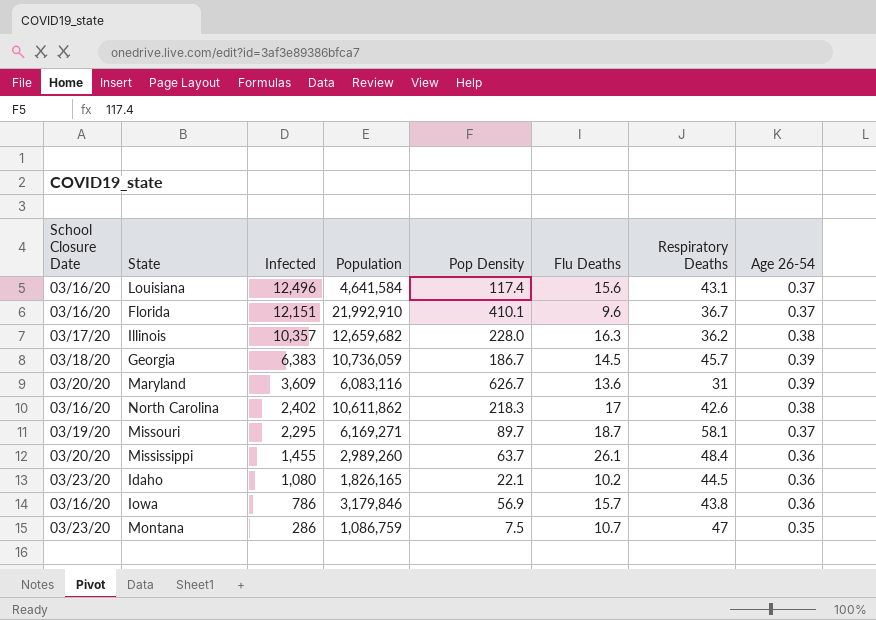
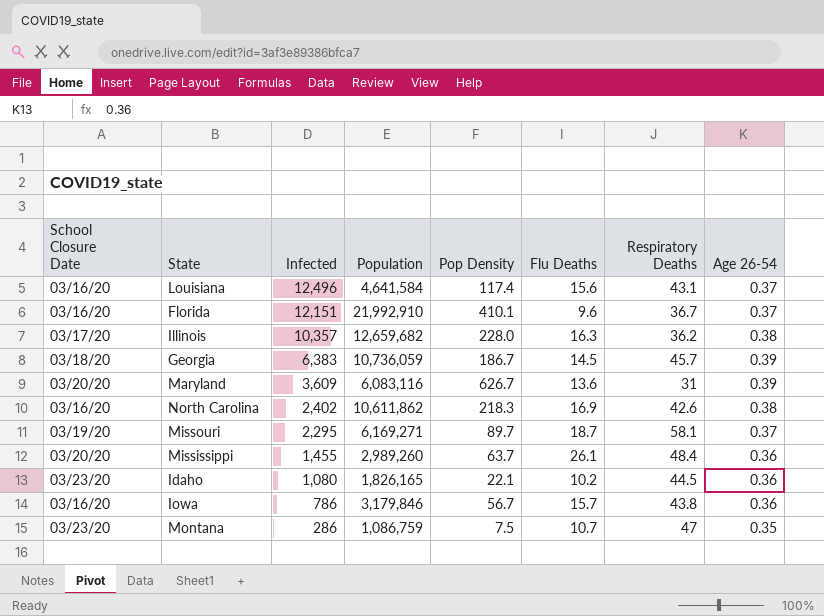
North Carolina | Flu Deaths: 17 -> 16.9
Iowa | Pop Density: 56.9 -> 56.7

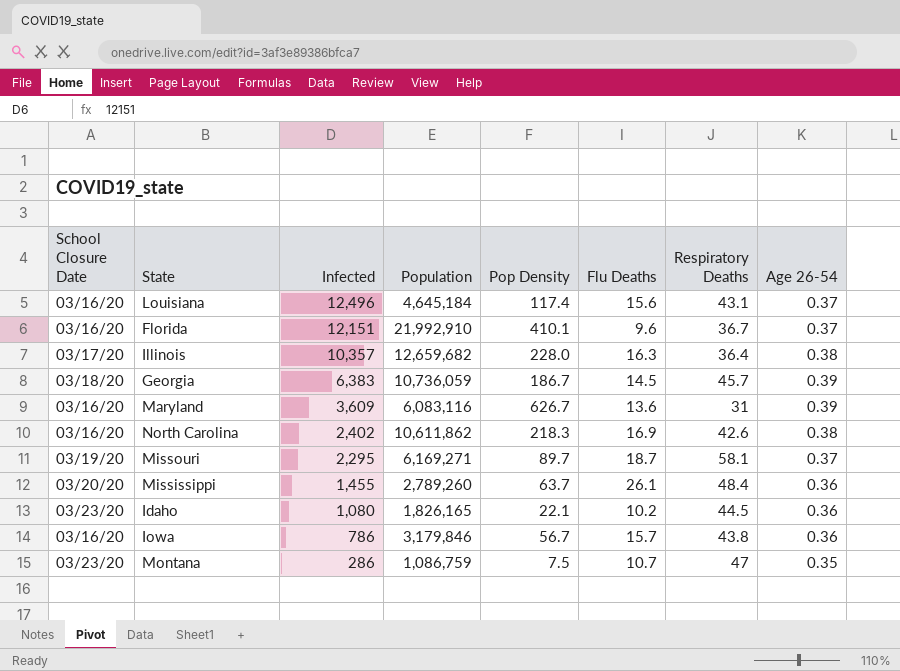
Louisiana | Population: 4,641,584 -> 4,645,184
Illinois | Respiratory Deaths: 36.2 -> 36.4
Maryland | School Closure Date: 03/20/20 -> 03/16/20
Mississippi | Population: 2,989,260 -> 2,789,260

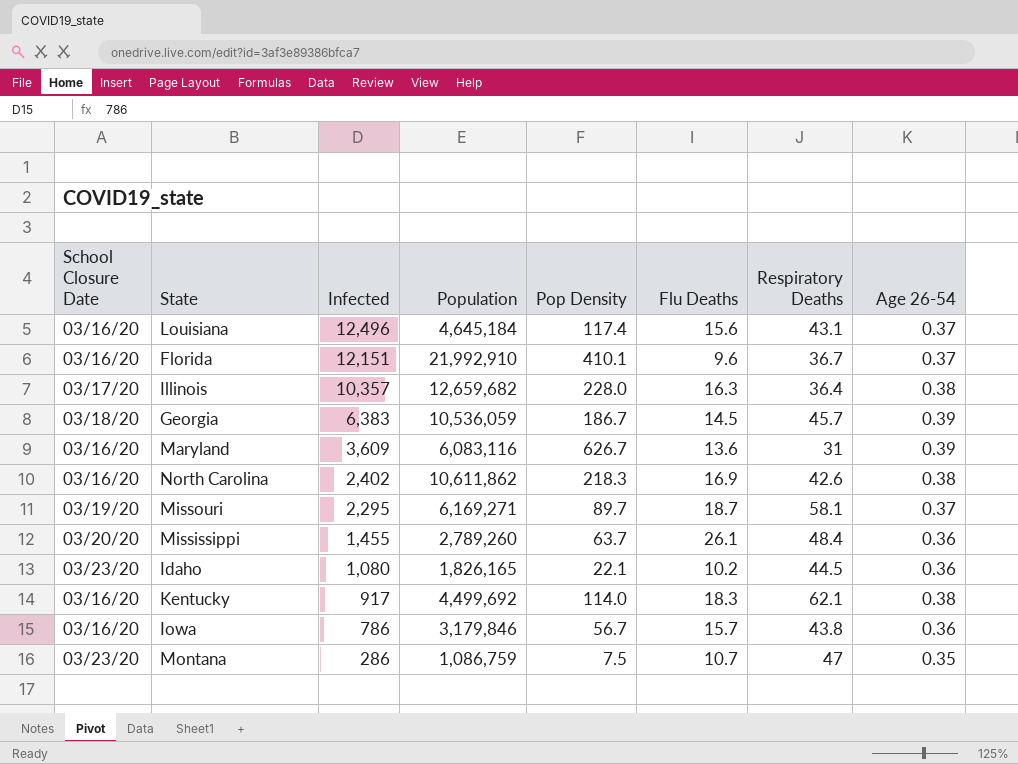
Georgia | Population: 10,736,059 -> 10,536,059
row Kentucky: none -> 03/16/20 | 917 | 4,499,692 | 114.0 | 18.3 | 62.1 | 0.38

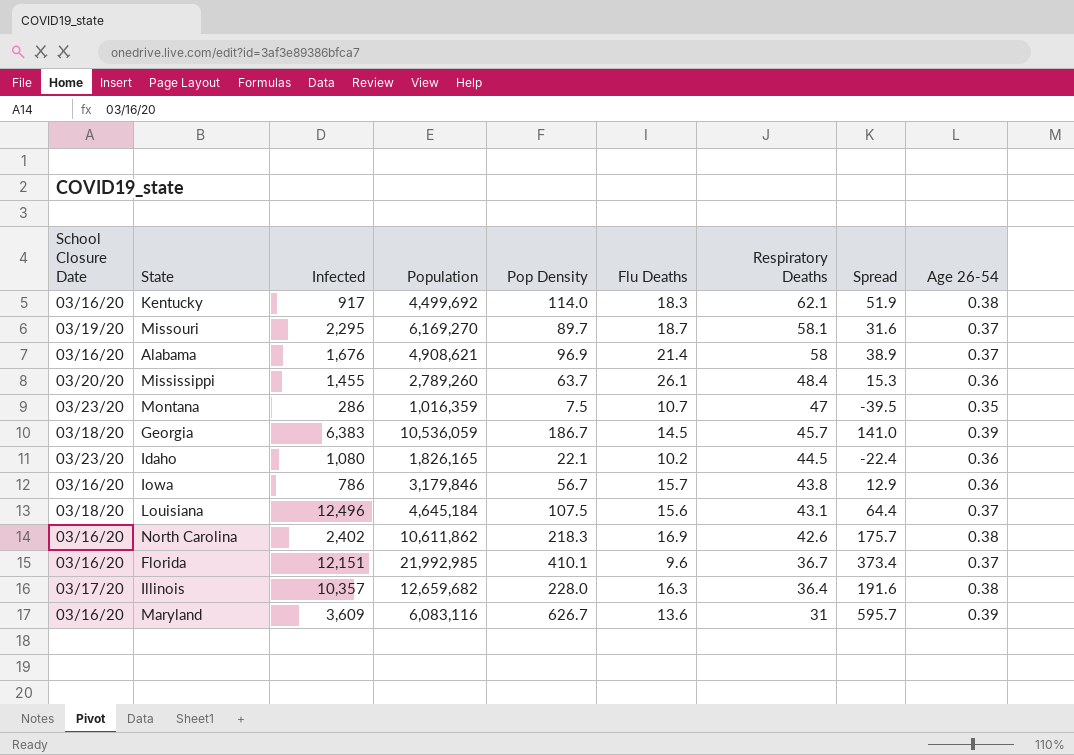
row order: Infected descending -> Respiratory Deaths descending
column Spread | formula: none -> [Pop Density] - [Respiratory Deaths]
Missouri | Population: 6,169,271 -> 6,169,270
row Alabama: none -> 03/16/20 | 1,676 | 4,908,621 | 96.9 | 21.4 | 58 | 38.9 | 0.37
Montana | Population: 1,086,759 -> 1,016,359
Louisiana | School Closure Date: 03/16/20 -> 03/18/20
Louisiana | Pop Density: 117.4 -> 107.5
Florida | Population: 21,992,910 -> 21,992,985

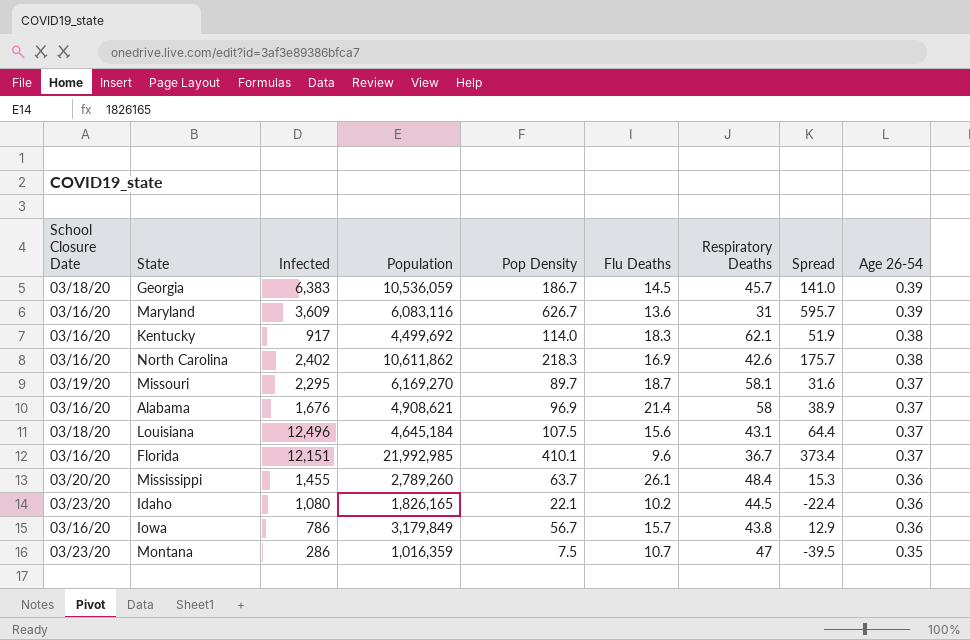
row order: Respiratory Deaths descending -> Age 26-54 descending
row Illinois: 03/17/20 | 10,357 | 12,659,682 | 228.0 | 16.3 | 36.4 | 191.6 | 0.38 -> none
Iowa | Population: 3,179,846 -> 3,179,849

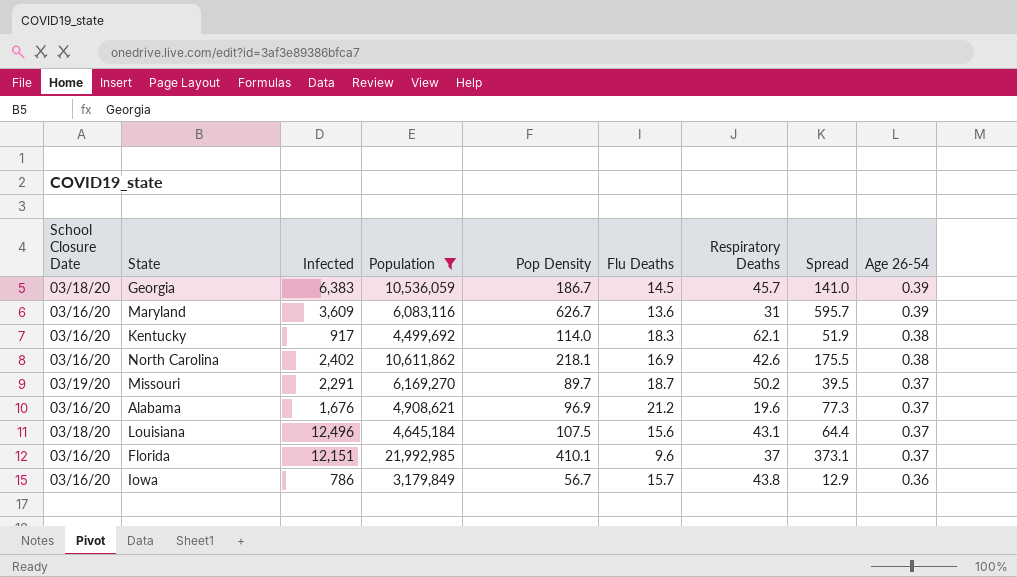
filter: none -> Population >= 3,179,849
North Carolina | Pop Density: 218.3 -> 218.1
North Carolina | Spread: 175.7 -> 175.5
Missouri | Infected: 2,295 -> 2,291
Missouri | Respiratory Deaths: 58.1 -> 50.2
Missouri | Spread: 31.6 -> 39.5
Alabama | Flu Deaths: 21.4 -> 21.2
Alabama | Respiratory Deaths: 58 -> 19.6
Alabama | Spread: 38.9 -> 77.3
Florida | Respiratory Deaths: 36.7 -> 37
Florida | Spread: 373.4 -> 373.1

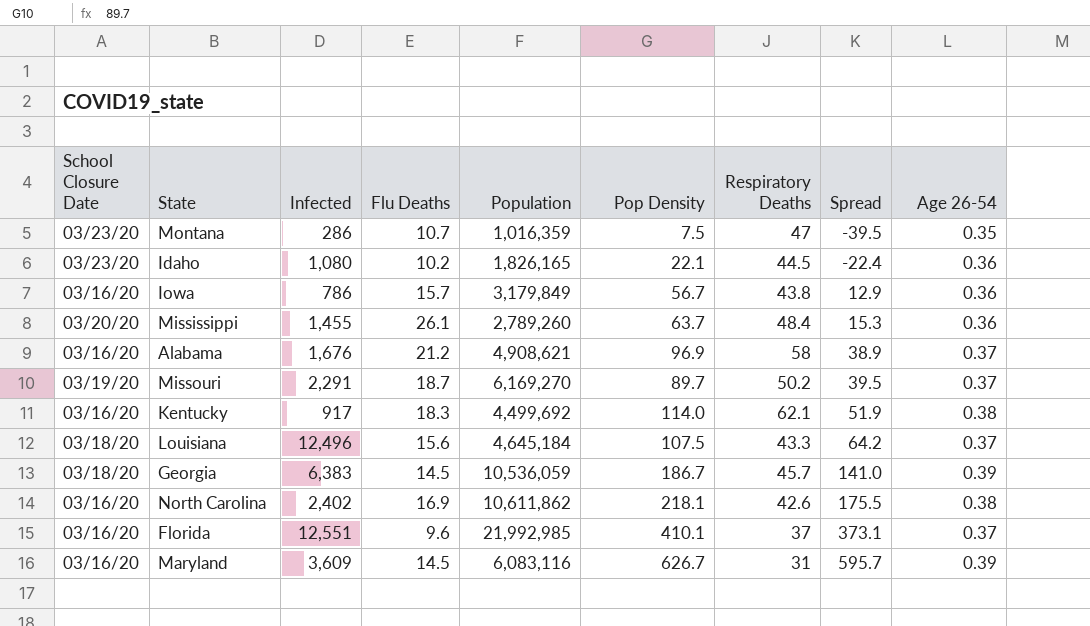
filter: Population >= 3,179,849 -> none
row order: Age 26-54 descending -> Spread ascending
column Flu Deaths | position: 6 -> 4
Alabama | Respiratory Deaths: 19.6 -> 58
Alabama | Spread: 77.3 -> 38.9
Louisiana | Respiratory Deaths: 43.1 -> 43.3
Louisiana | Spread: 64.4 -> 64.2
Florida | Infected: 12,151 -> 12,551
Maryland | Flu Deaths: 13.6 -> 14.5

